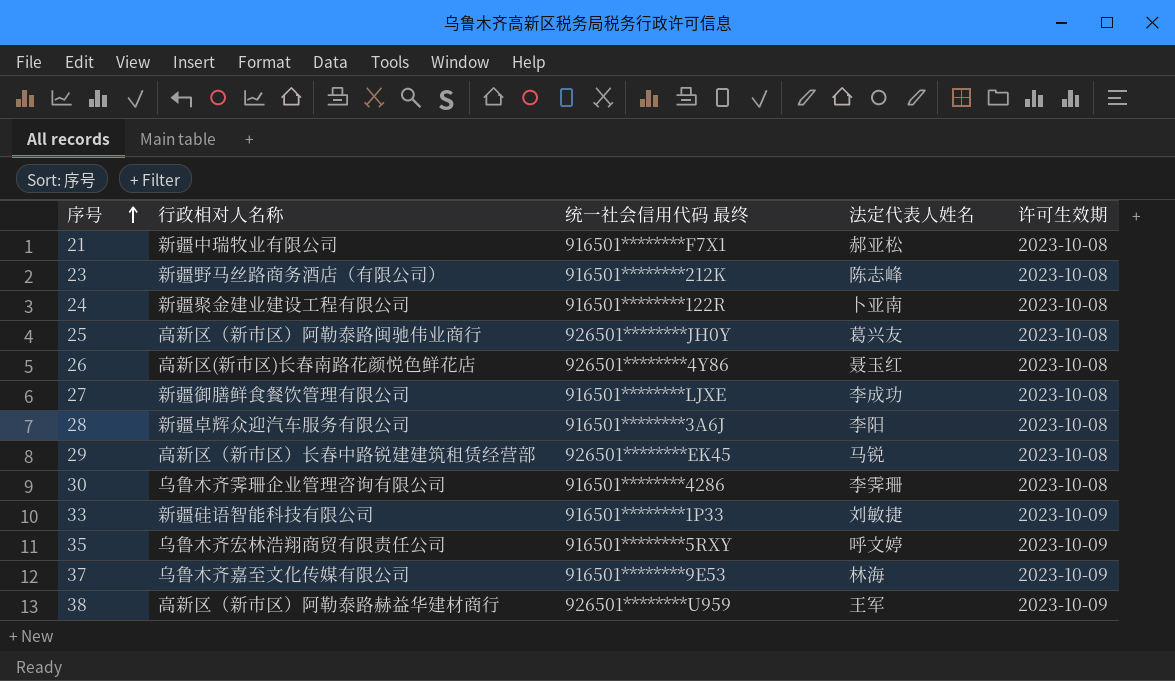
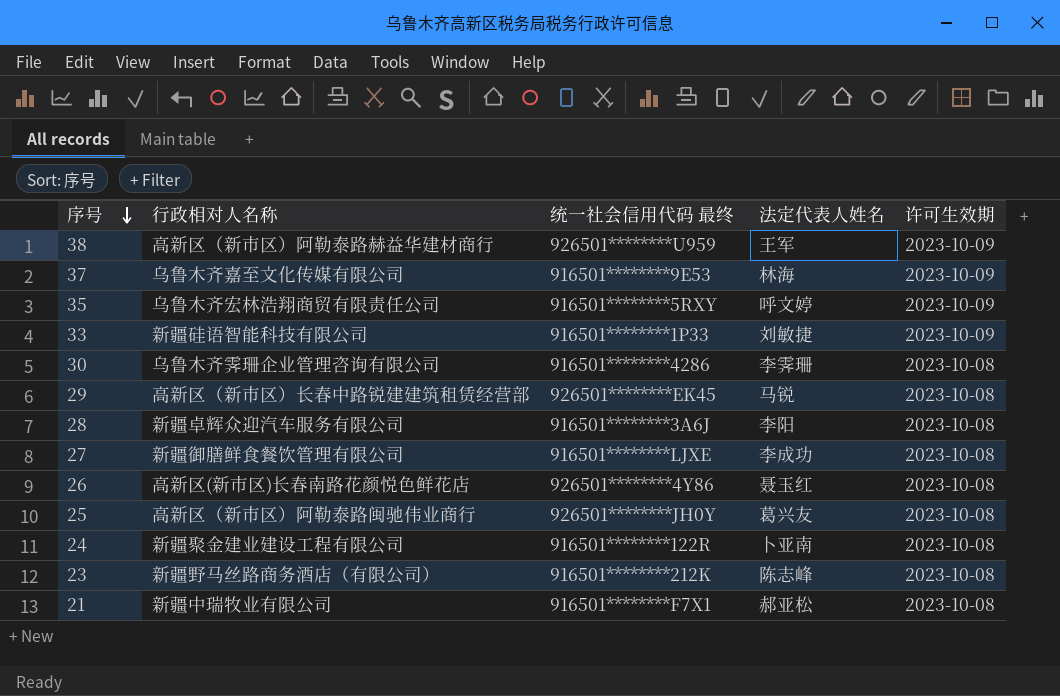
row order: 序号 ascending -> 序号 descending

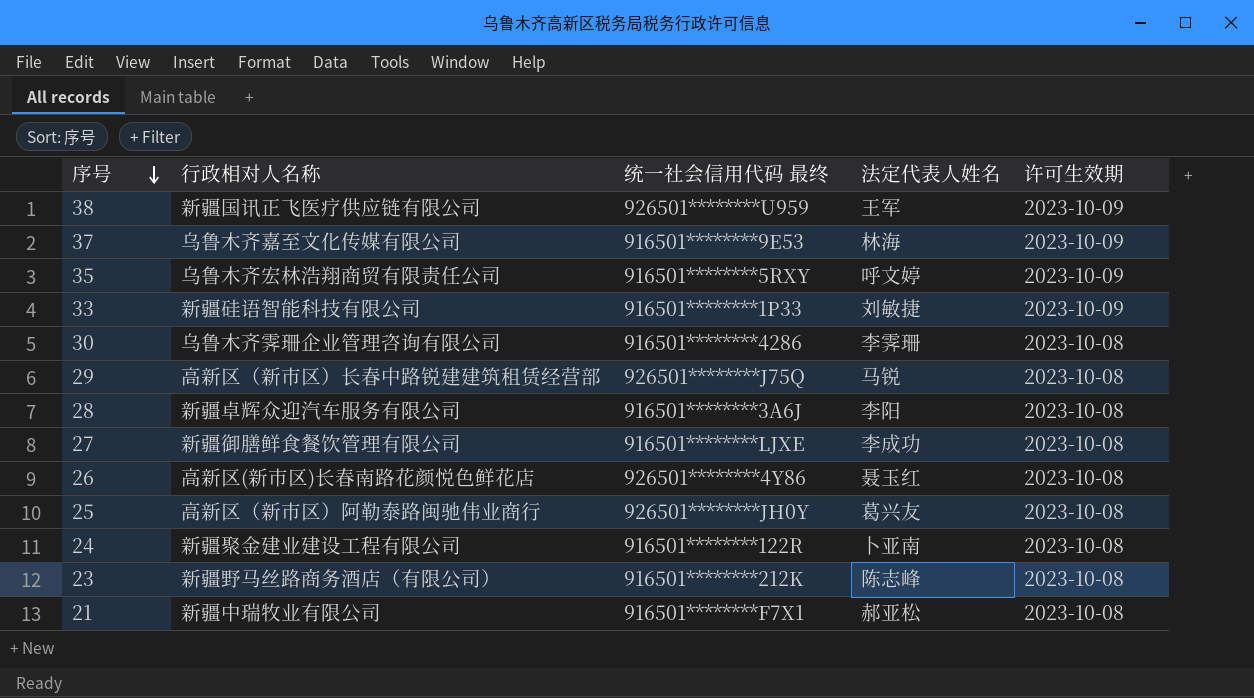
38 | 行政相对人名称: 高新区（新市区）阿勒泰路赫益华建材商行 -> 新疆国讯正飞医疗供应链有限公司
29 | 统一社会信用代码 最终: 926501********EK45 -> 926501********J75Q

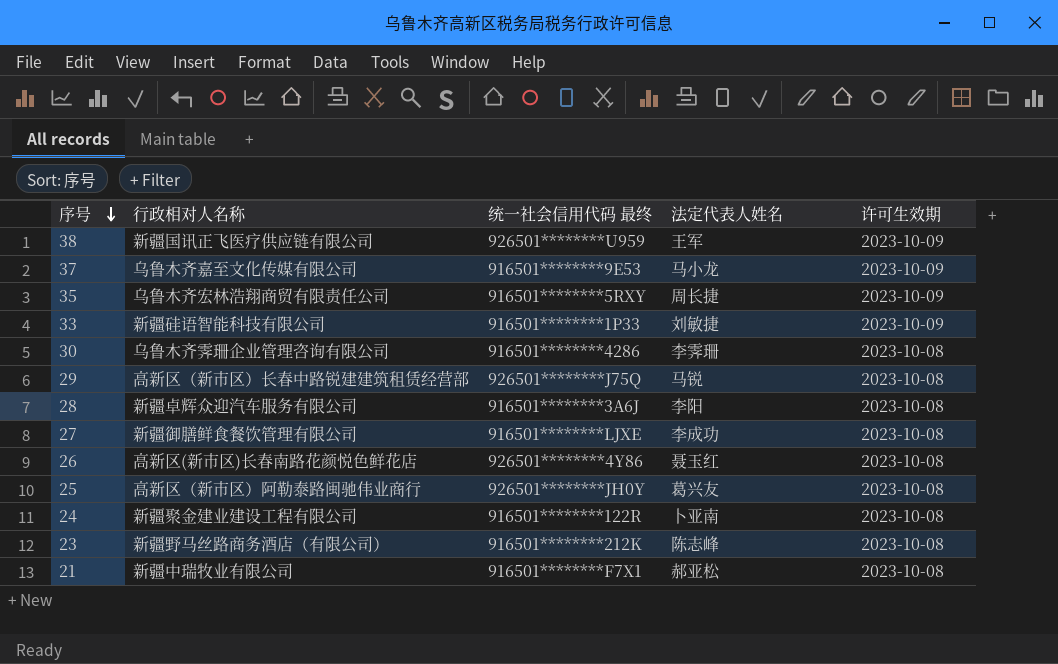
37 | 法定代表人姓名: 林海 -> 马小龙
35 | 法定代表人姓名: 呼文婷 -> 周长捷

